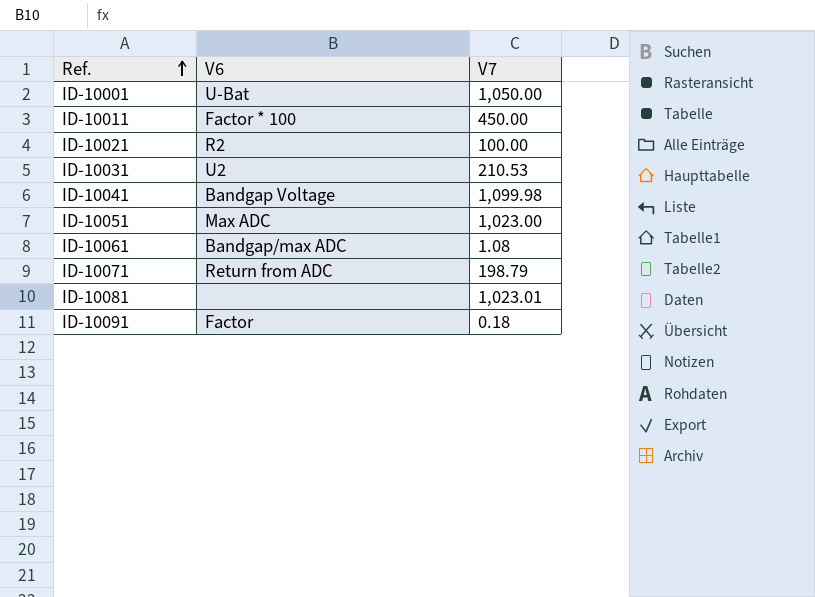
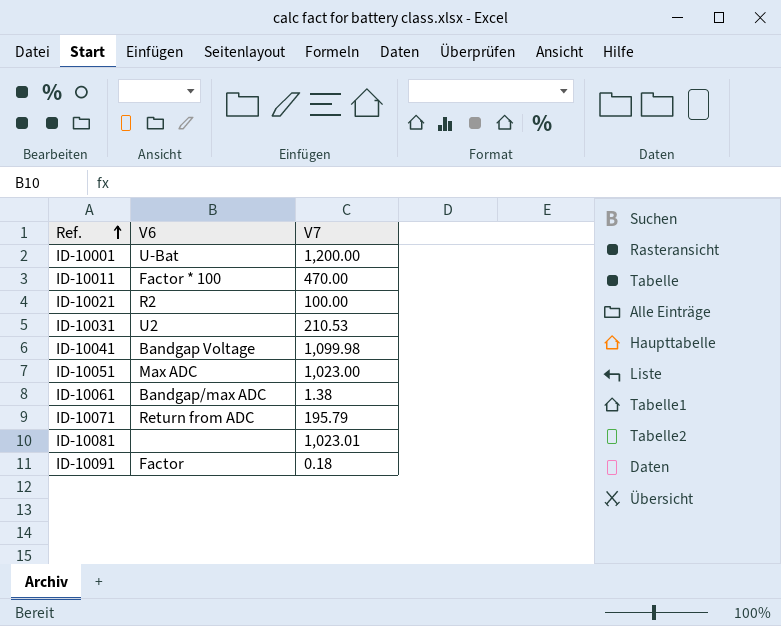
ID-10001 | V7: 1,050.00 -> 1,200.00
ID-10011 | V7: 450.00 -> 470.00
ID-10061 | V7: 1.08 -> 1.38
ID-10071 | V7: 198.79 -> 195.79

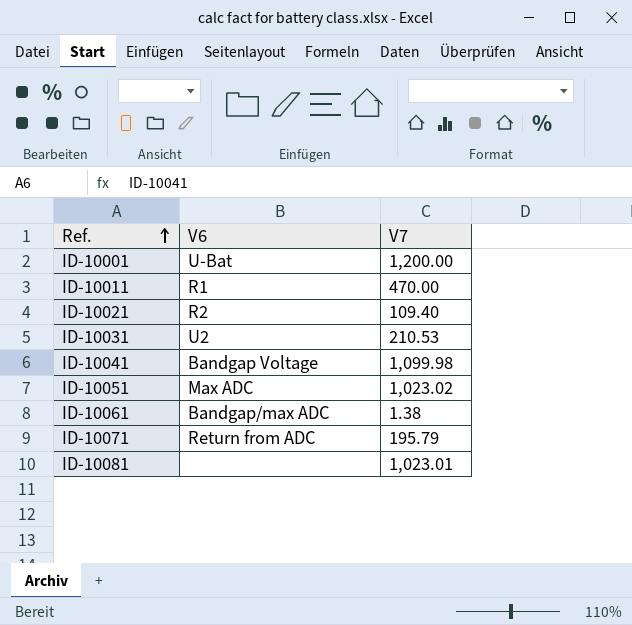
row ID-10091: Factor | 0.18 -> none
ID-10011 | V6: Factor * 100 -> R1
ID-10021 | V7: 100.00 -> 109.40
ID-10051 | V7: 1,023.00 -> 1,023.02

